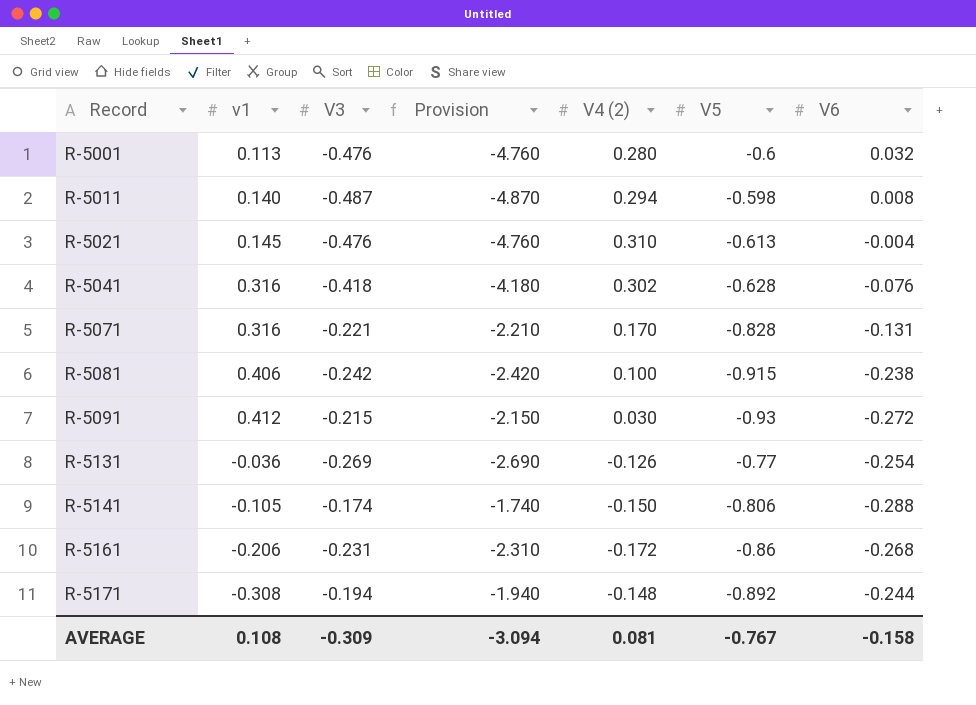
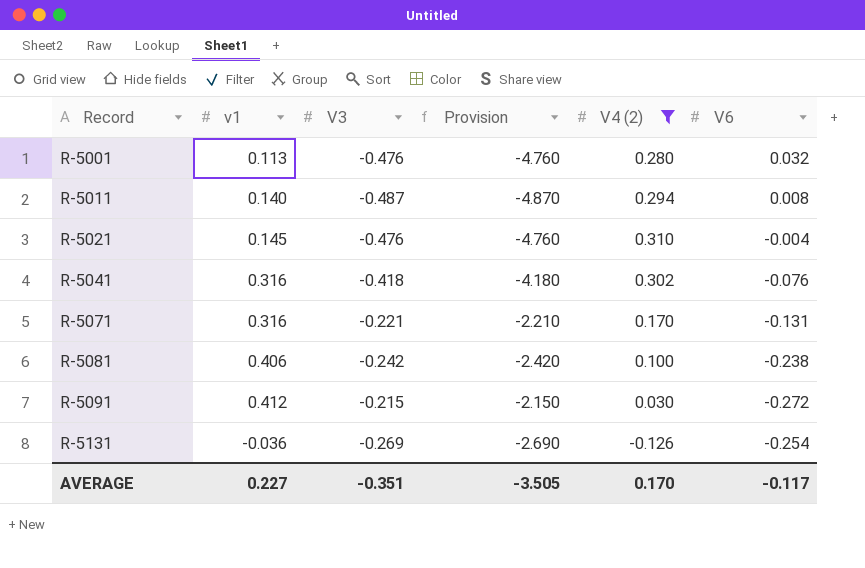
filter: none -> V4 (2) >= -0.126
column V5 | position: 6 -> none
AVERAGE | v1: 0.108 -> 0.227
AVERAGE | V3: -0.309 -> -0.351
AVERAGE | Provision: -3.094 -> -3.505
AVERAGE | V4 (2): 0.081 -> 0.170
AVERAGE | V6: -0.158 -> -0.117

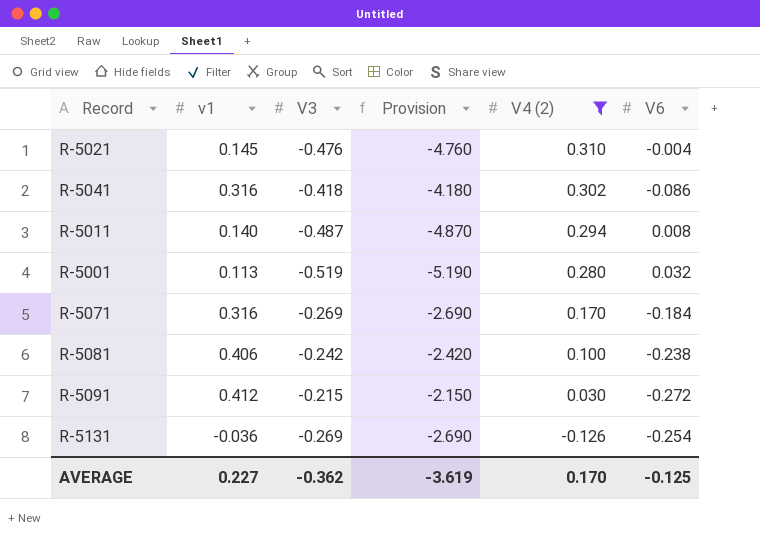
row order: Record ascending -> V4 (2) descending
R-5041 | V6: -0.076 -> -0.086
R-5001 | V3: -0.476 -> -0.519
R-5001 | Provision: -4.760 -> -5.190
R-5071 | V3: -0.221 -> -0.269
R-5071 | Provision: -2.210 -> -2.690
R-5071 | V6: -0.131 -> -0.184
AVERAGE | V3: -0.351 -> -0.362
AVERAGE | Provision: -3.505 -> -3.619
AVERAGE | V6: -0.117 -> -0.125

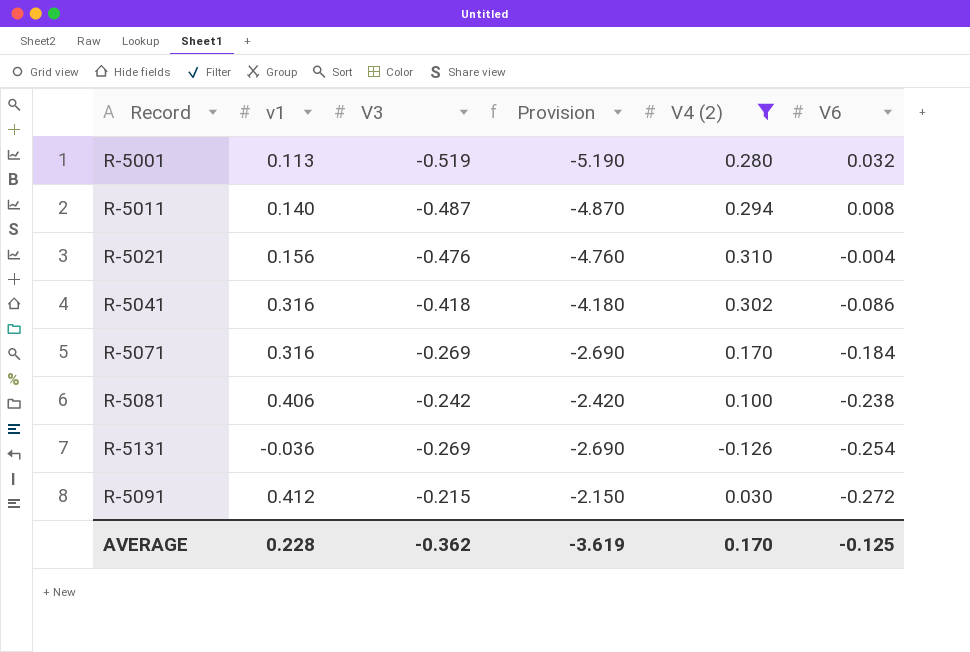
row order: V4 (2) descending -> V6 descending
R-5021 | v1: 0.145 -> 0.156
AVERAGE | v1: 0.227 -> 0.228

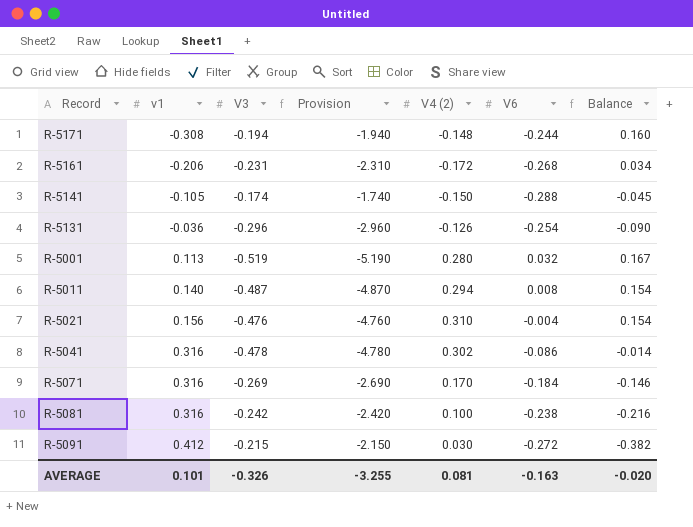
filter: V4 (2) >= -0.126 -> none
row order: V6 descending -> v1 ascending
column Balance | formula: none -> [V4 (2)] - [v1]
R-5131 | V3: -0.269 -> -0.296
R-5131 | Provision: -2.690 -> -2.960
R-5041 | V3: -0.418 -> -0.478
R-5041 | Provision: -4.180 -> -4.780
R-5081 | v1: 0.406 -> 0.316
AVERAGE | v1: 0.228 -> 0.101
AVERAGE | V3: -0.362 -> -0.326
AVERAGE | Provision: -3.619 -> -3.255
AVERAGE | V4 (2): 0.170 -> 0.081
AVERAGE | V6: -0.125 -> -0.163

